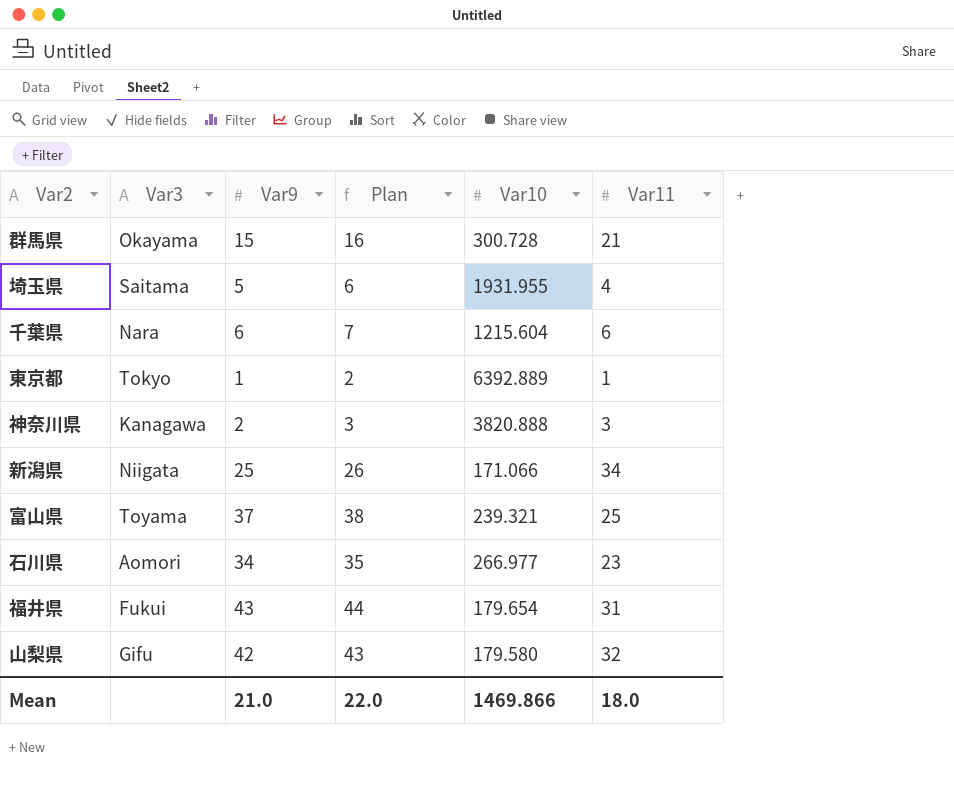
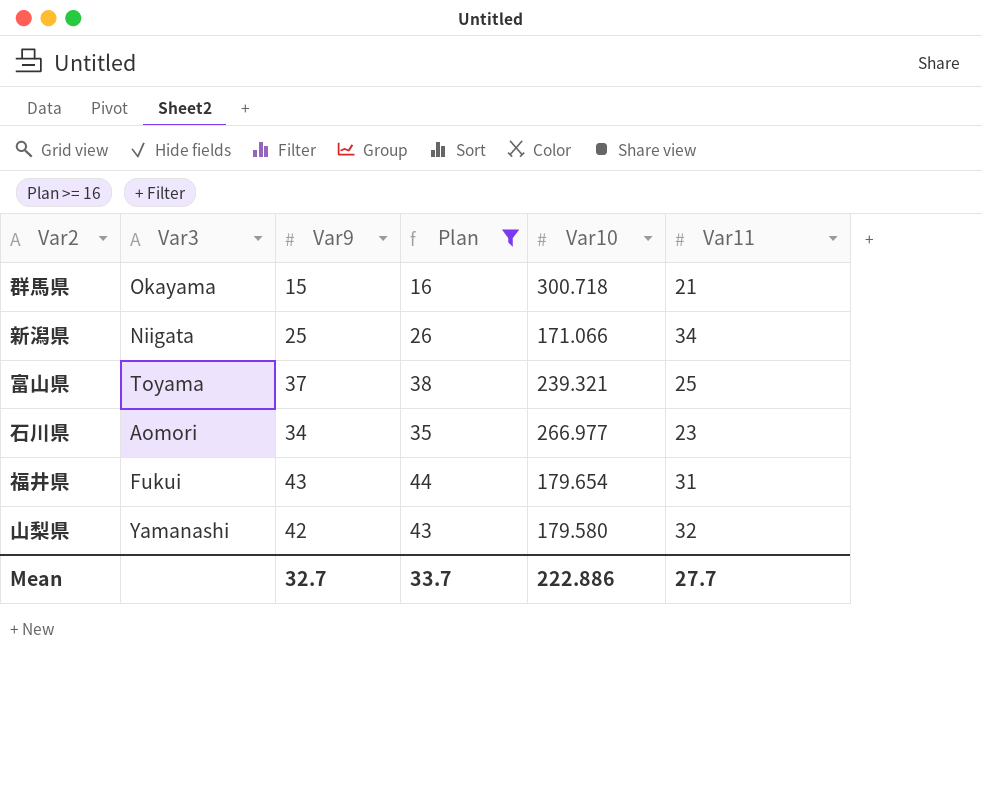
filter: none -> Plan >= 16
群馬県 | Var10: 300.728 -> 300.718
山梨県 | Var3: Gifu -> Yamanashi
Mean | Var9: 21.0 -> 32.7
Mean | Plan: 22.0 -> 33.7
Mean | Var10: 1469.866 -> 222.886
Mean | Var11: 18.0 -> 27.7

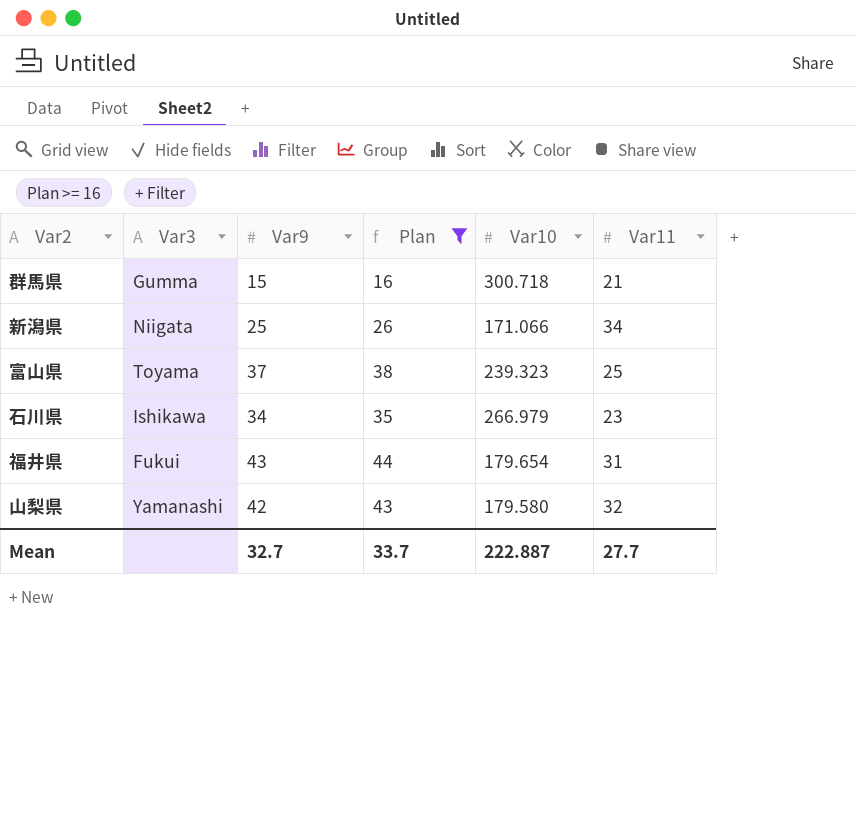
群馬県 | Var3: Okayama -> Gumma
富山県 | Var10: 239.321 -> 239.323
石川県 | Var3: Aomori -> Ishikawa
石川県 | Var10: 266.977 -> 266.979
Mean | Var10: 222.886 -> 222.887

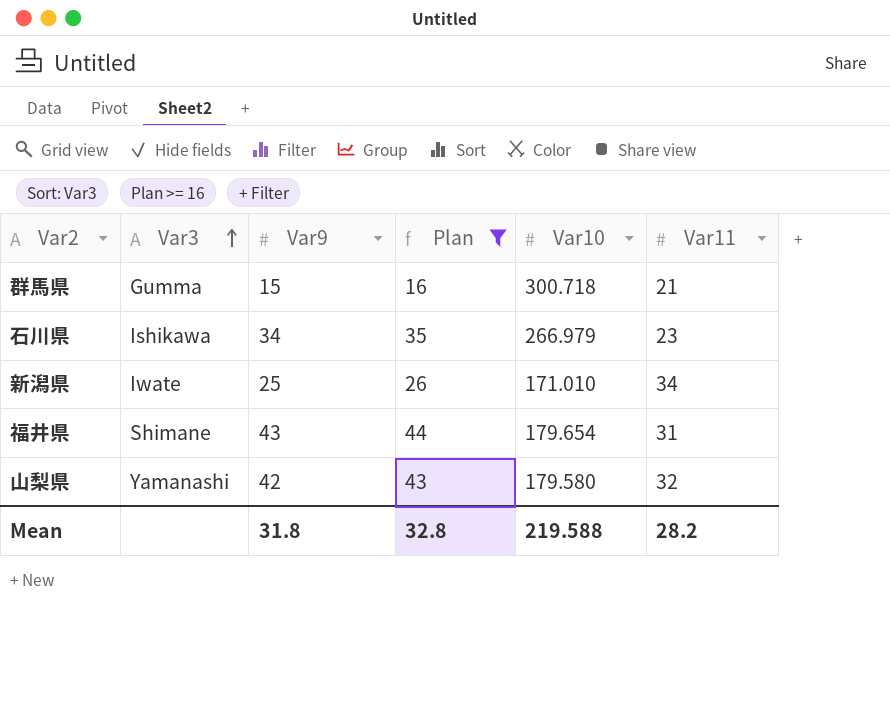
row order: none -> Var3 ascending
row 富山県: Toyama | 37 | 38 | 239.323 | 25 -> none
新潟県 | Var3: Niigata -> Iwate
新潟県 | Var10: 171.066 -> 171.010
福井県 | Var3: Fukui -> Shimane
Mean | Var9: 32.7 -> 31.8
Mean | Plan: 33.7 -> 32.8
Mean | Var10: 222.887 -> 219.588
Mean | Var11: 27.7 -> 28.2

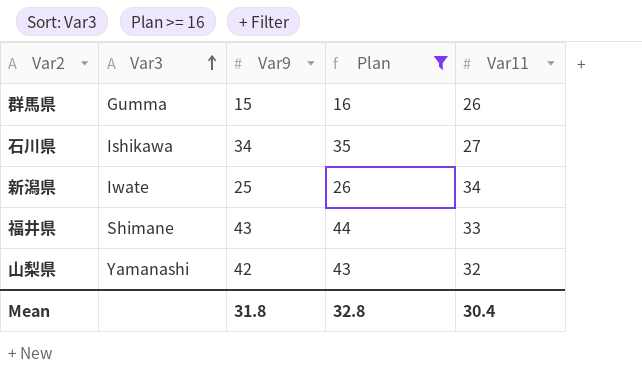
column Var10 | position: 5 -> none
群馬県 | Var11: 21 -> 26
石川県 | Var11: 23 -> 27
福井県 | Var11: 31 -> 33
Mean | Var11: 28.2 -> 30.4

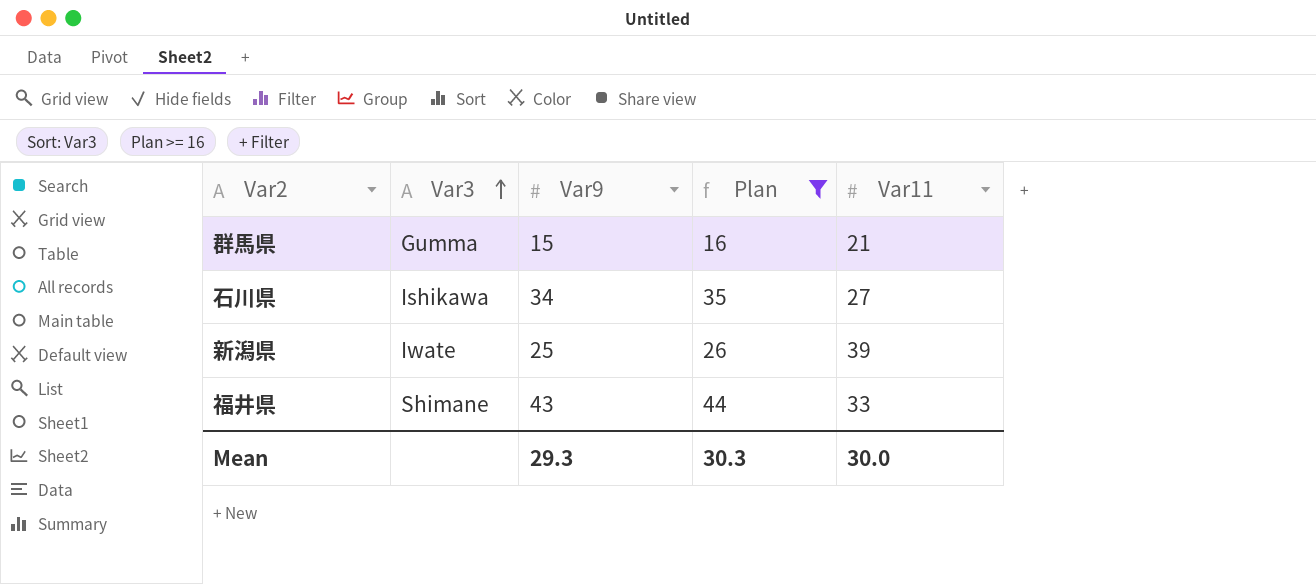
row 山梨県: Yamanashi | 42 | 43 | 32 -> none
群馬県 | Var11: 26 -> 21
新潟県 | Var11: 34 -> 39
Mean | Var9: 31.8 -> 29.3
Mean | Plan: 32.8 -> 30.3
Mean | Var11: 30.4 -> 30.0

